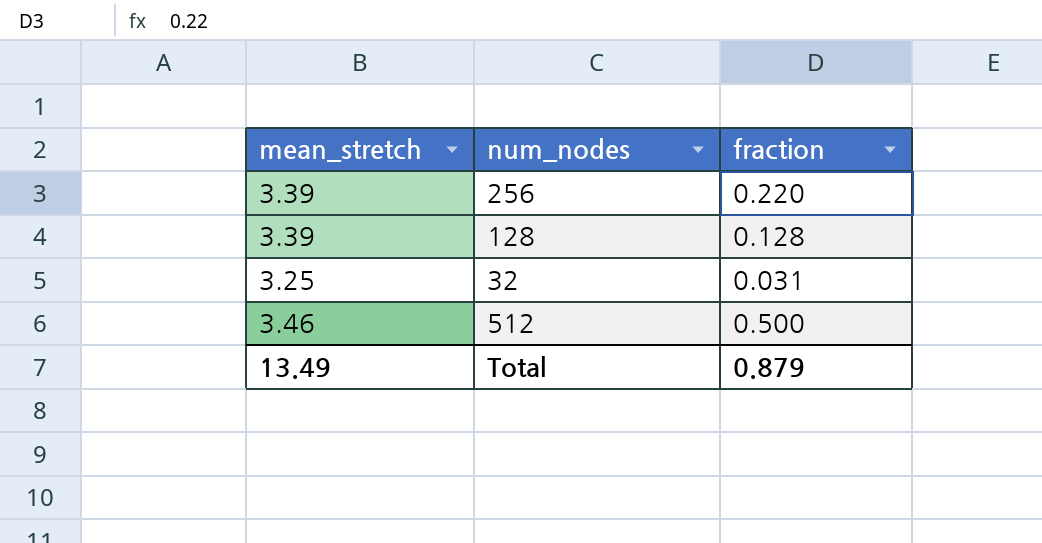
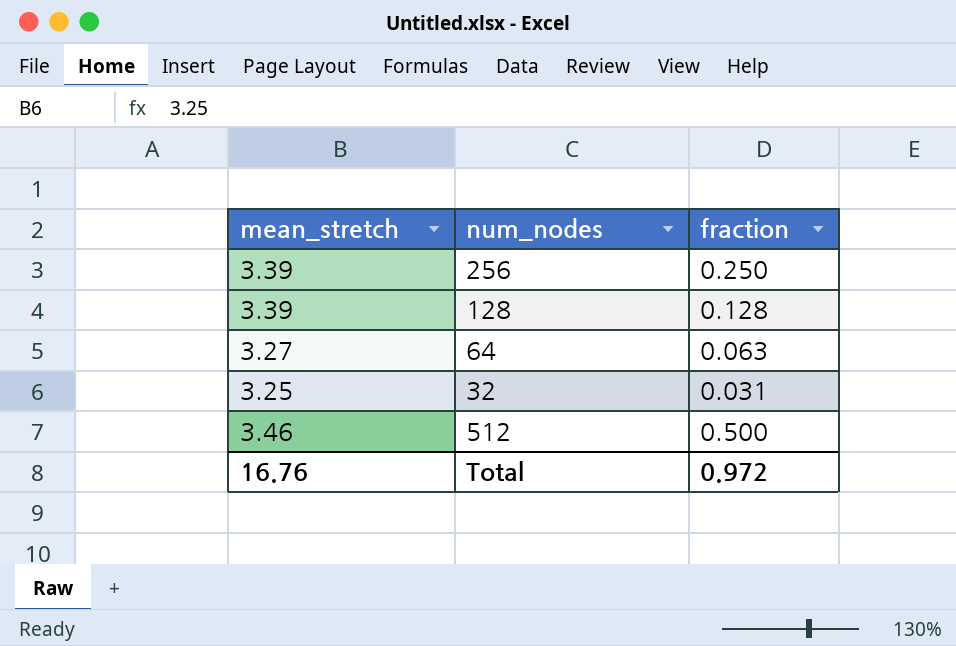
256 | fraction: 0.220 -> 0.250
row 64: none -> 3.27 | 0.063
Total | mean_stretch: 13.49 -> 16.76
Total | fraction: 0.879 -> 0.972

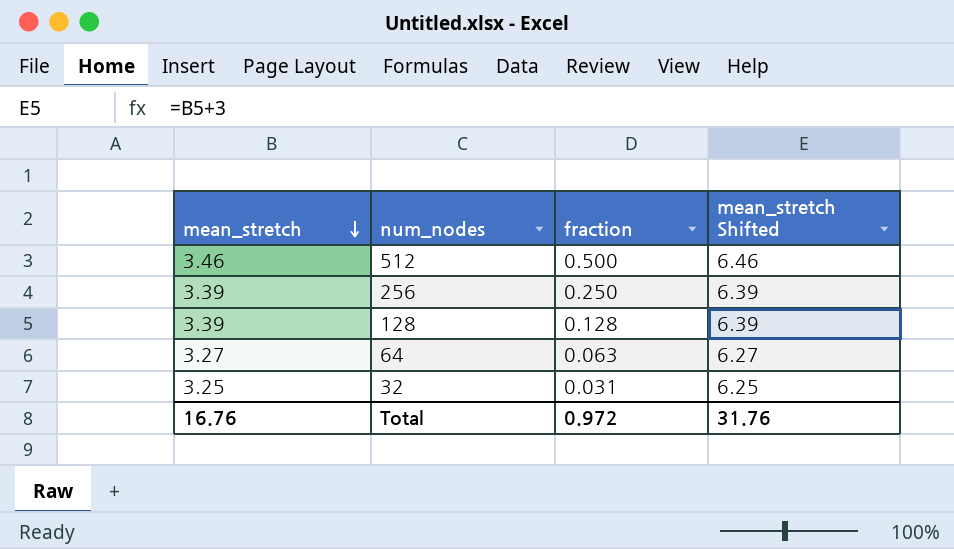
row order: none -> mean_stretch descending
column mean_stretch Shifted | formula: none -> [mean_stretch] + 3

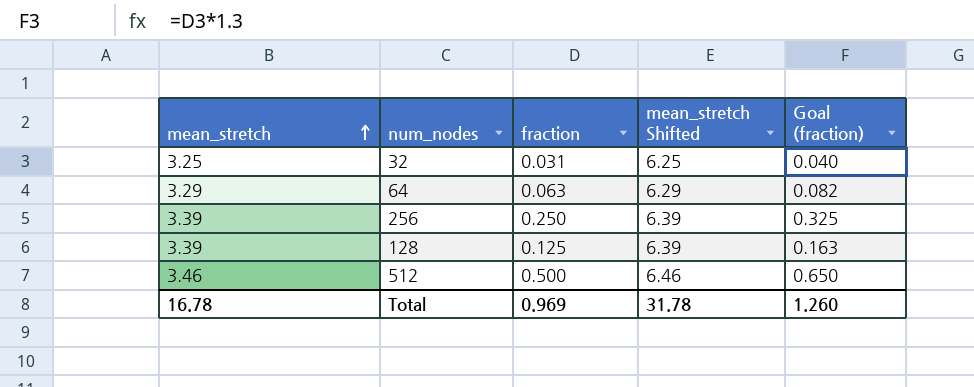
row order: mean_stretch descending -> mean_stretch ascending
column Goal (fraction) | formula: none -> [fraction] * 1.3
64 | mean_stretch: 3.27 -> 3.29
64 | mean_stretch Shifted: 6.27 -> 6.29
128 | fraction: 0.128 -> 0.125
Total | mean_stretch: 16.76 -> 16.78
Total | fraction: 0.972 -> 0.969
Total | mean_stretch Shifted: 31.76 -> 31.78

